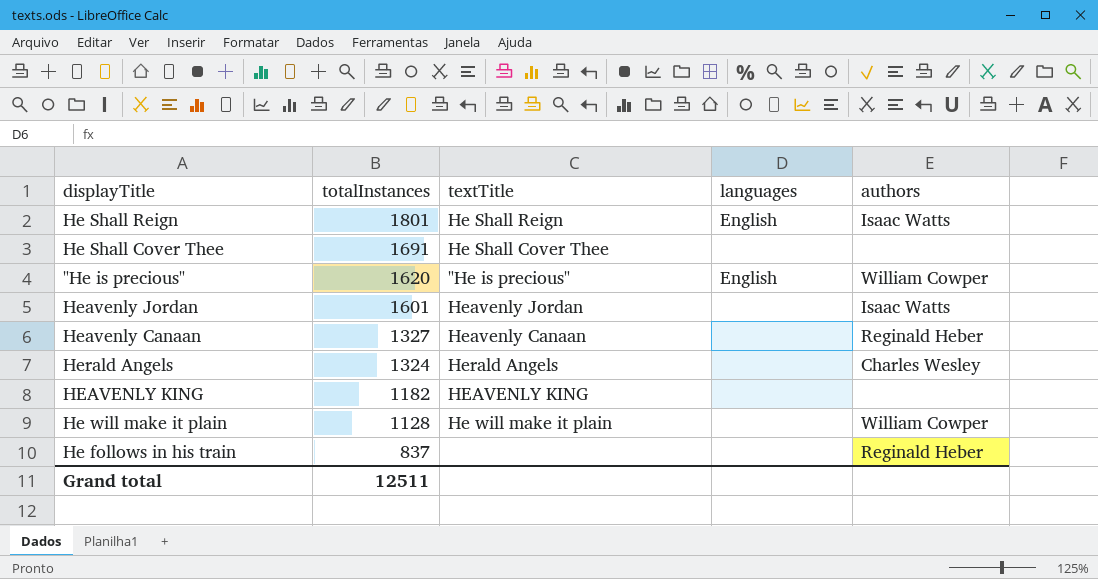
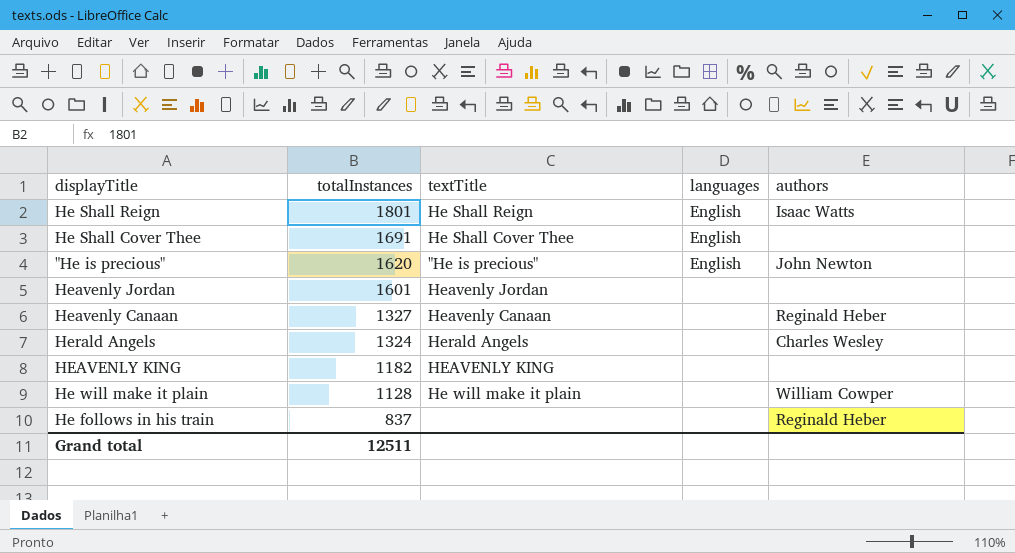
He Shall Cover Thee | languages: none -> English
"He is precious" | authors: William Cowper -> John Newton
Heavenly Jordan | authors: Isaac Watts -> none

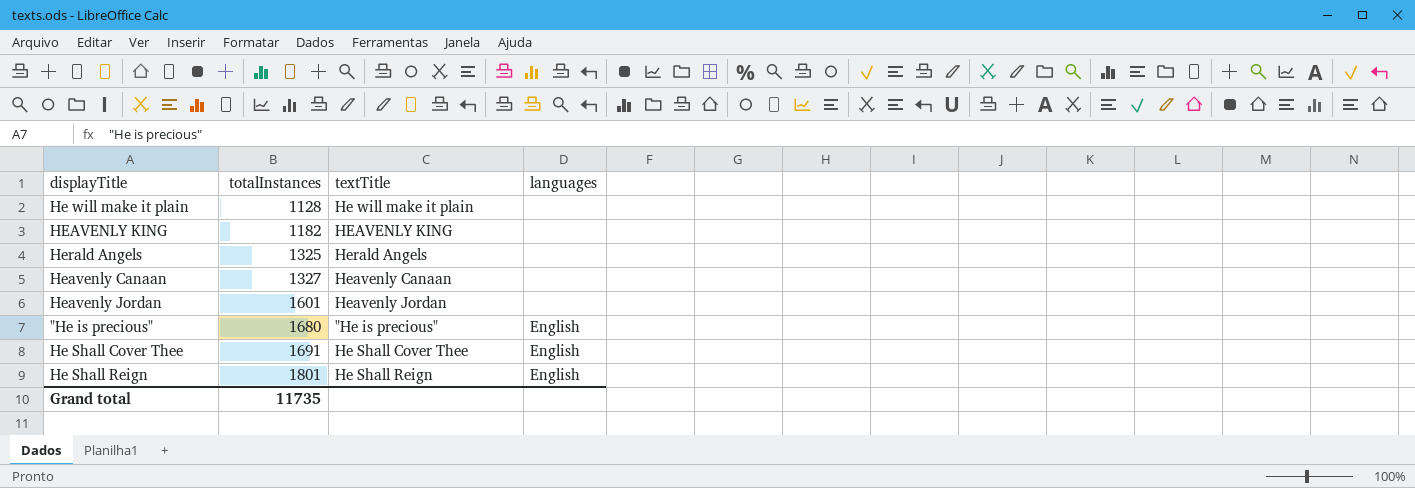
row order: totalInstances descending -> totalInstances ascending
column authors | position: 5 -> none
row He follows in his train: 837 | none | none | Reginald Heber -> none
Herald Angels | totalInstances: 1324 -> 1325
"He is precious" | totalInstances: 1620 -> 1680
Grand total | totalInstances: 12511 -> 11735

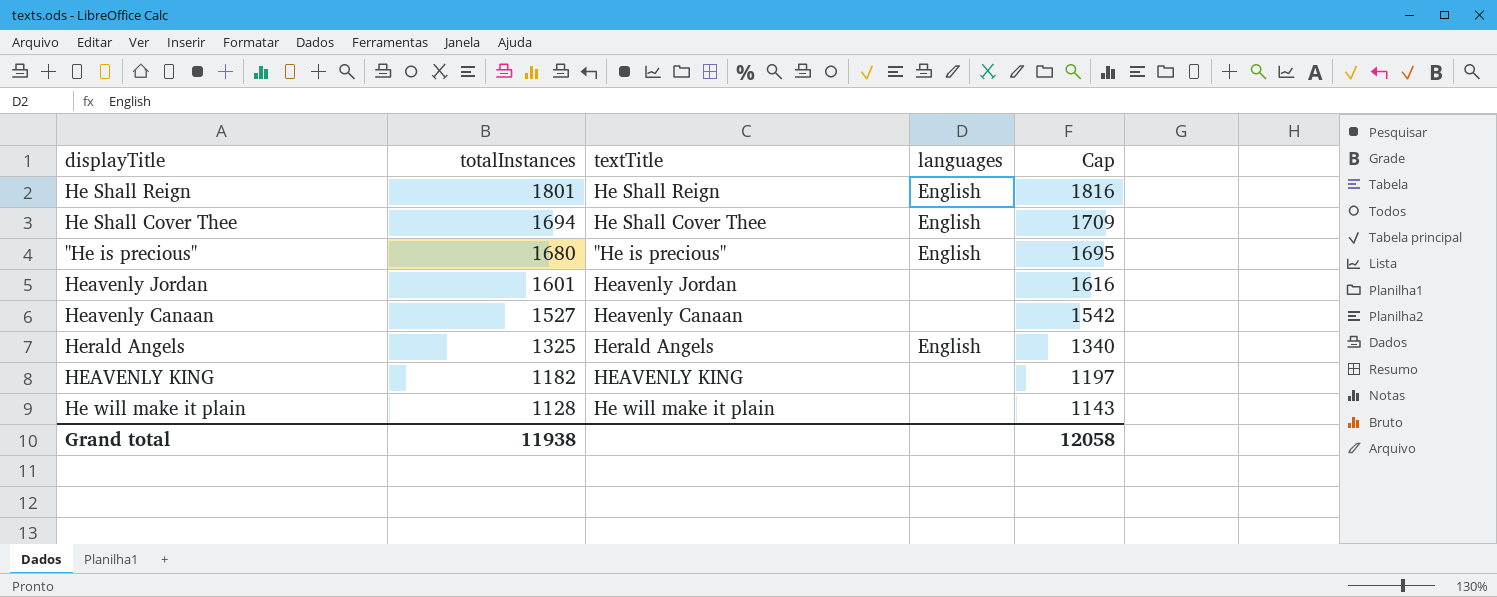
row order: totalInstances ascending -> totalInstances descending
column Cap | formula: none -> [totalInstances] + 15
He Shall Cover Thee | totalInstances: 1691 -> 1694
Heavenly Canaan | totalInstances: 1327 -> 1527
Herald Angels | languages: none -> English
Grand total | totalInstances: 11735 -> 11938

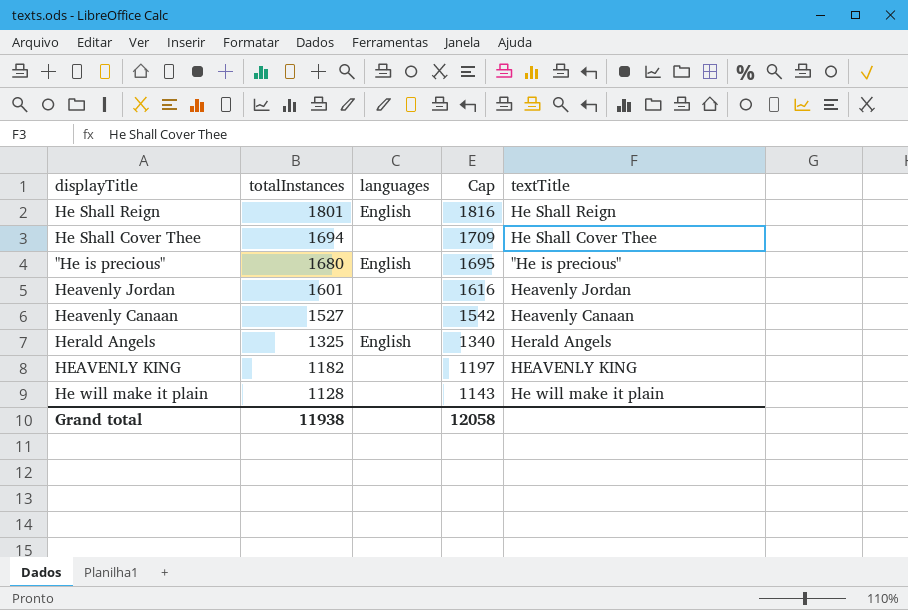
column textTitle | position: 3 -> 5
He Shall Cover Thee | languages: English -> none

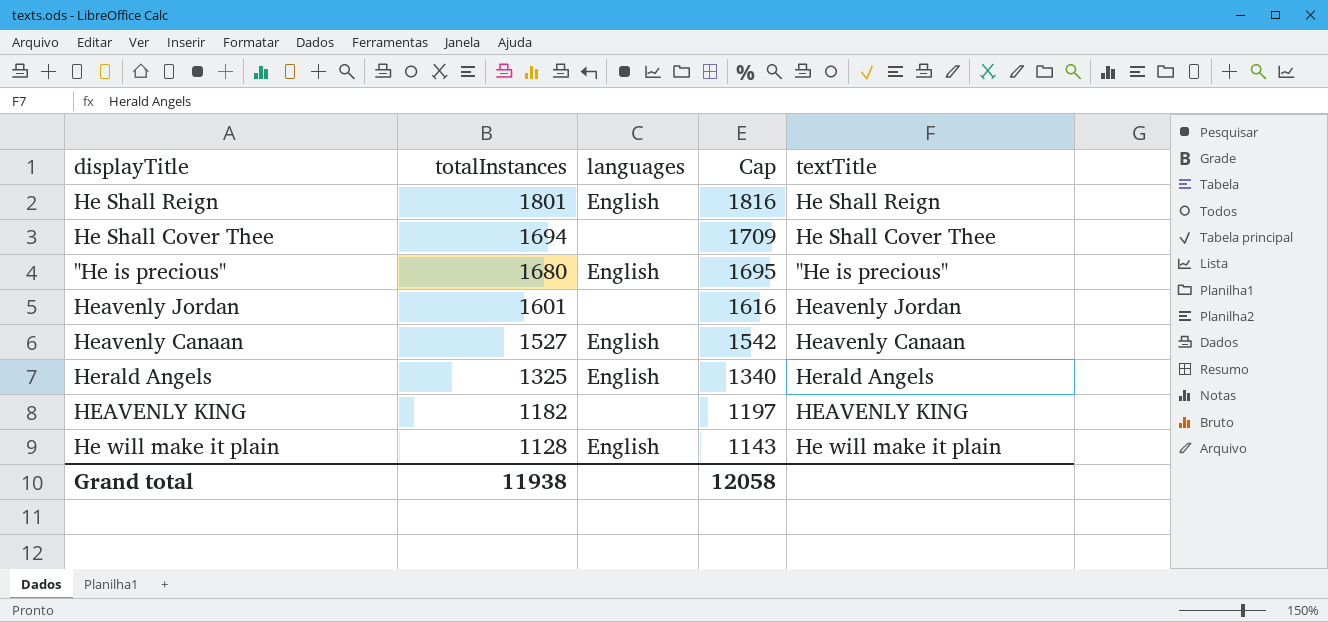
Heavenly Canaan | languages: none -> English
He will make it plain | languages: none -> English

